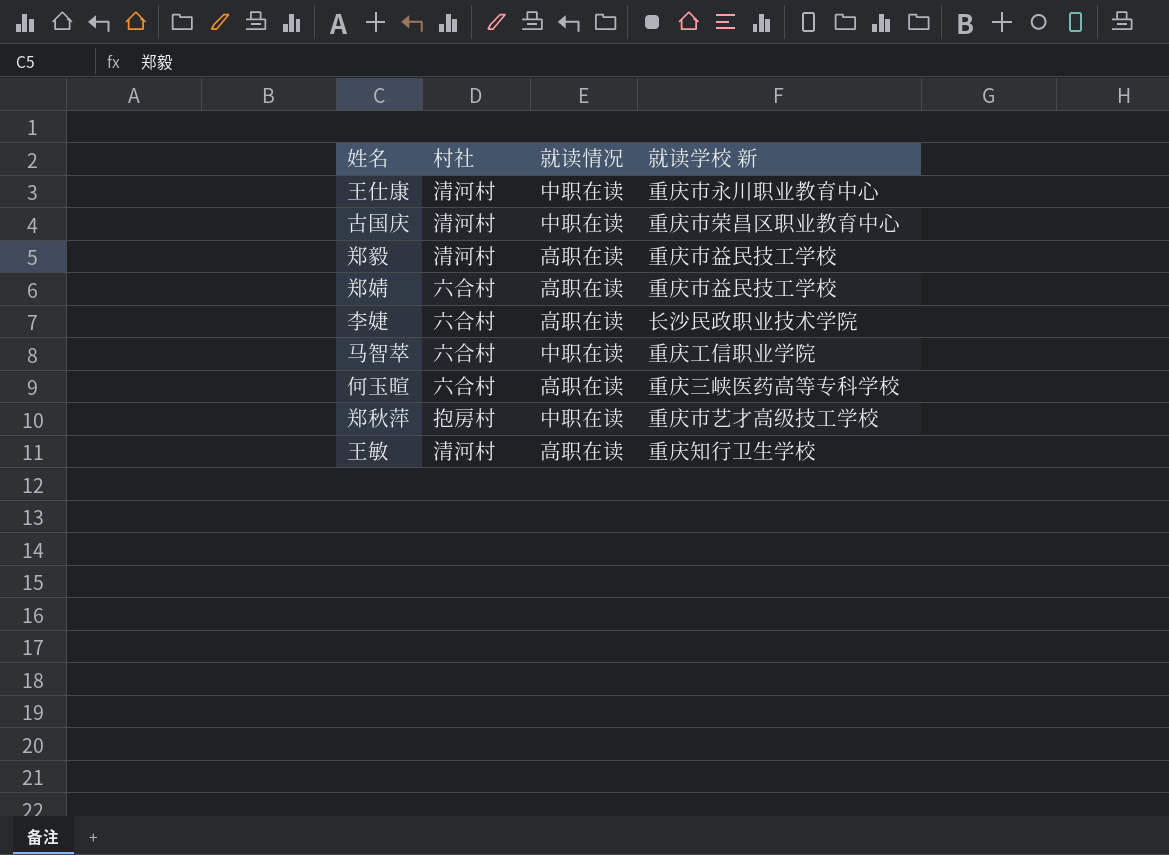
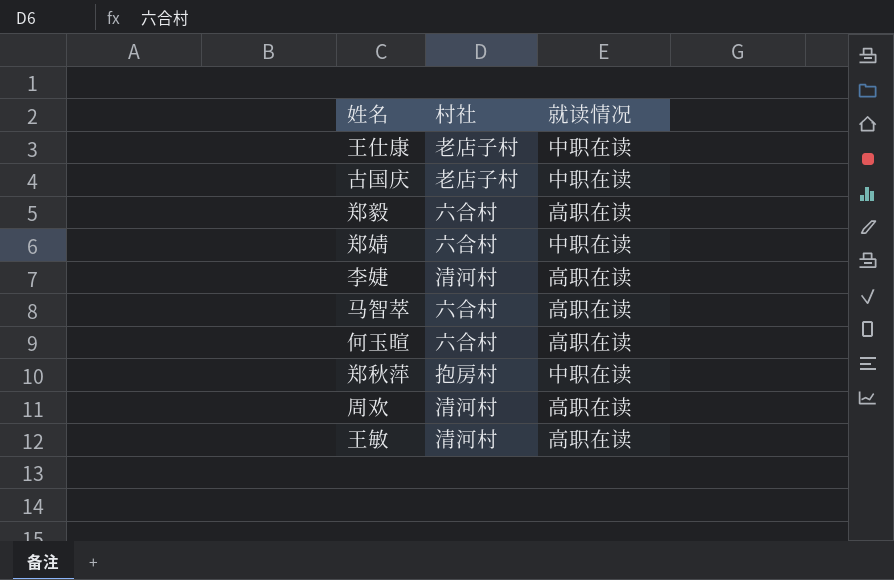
column 就读学校 新 | position: 4 -> none
王仕康 | 村社: 清河村 -> 老店子村
古国庆 | 村社: 清河村 -> 老店子村
郑毅 | 村社: 清河村 -> 六合村
郑婧 | 就读情况: 高职在读 -> 中职在读
李婕 | 村社: 六合村 -> 清河村
马智萃 | 就读情况: 中职在读 -> 高职在读
row 周欢: none -> 清河村 | 高职在读

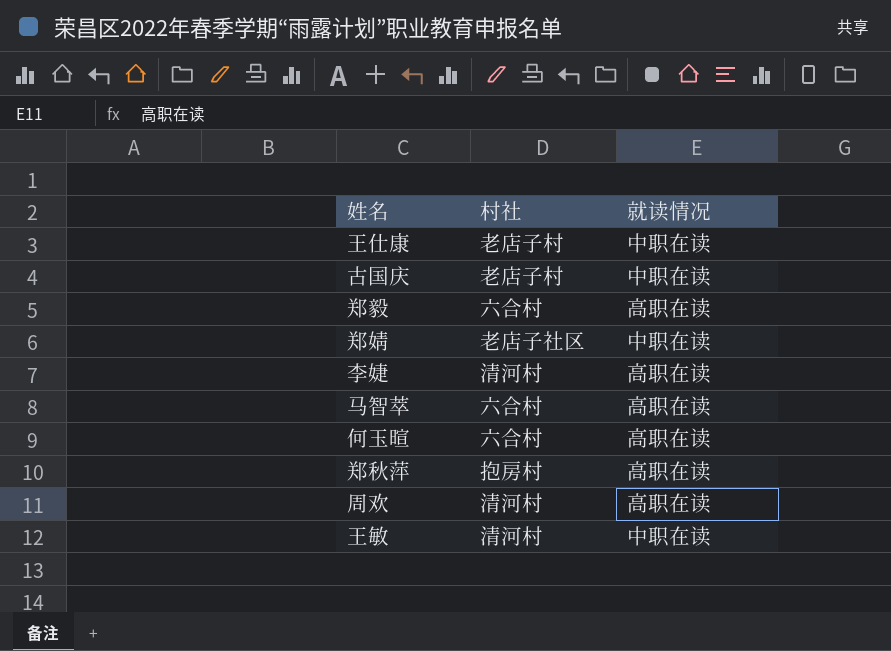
郑婧 | 村社: 六合村 -> 老店子社区
郑秋萍 | 就读情况: 中职在读 -> 高职在读
王敏 | 就读情况: 高职在读 -> 中职在读

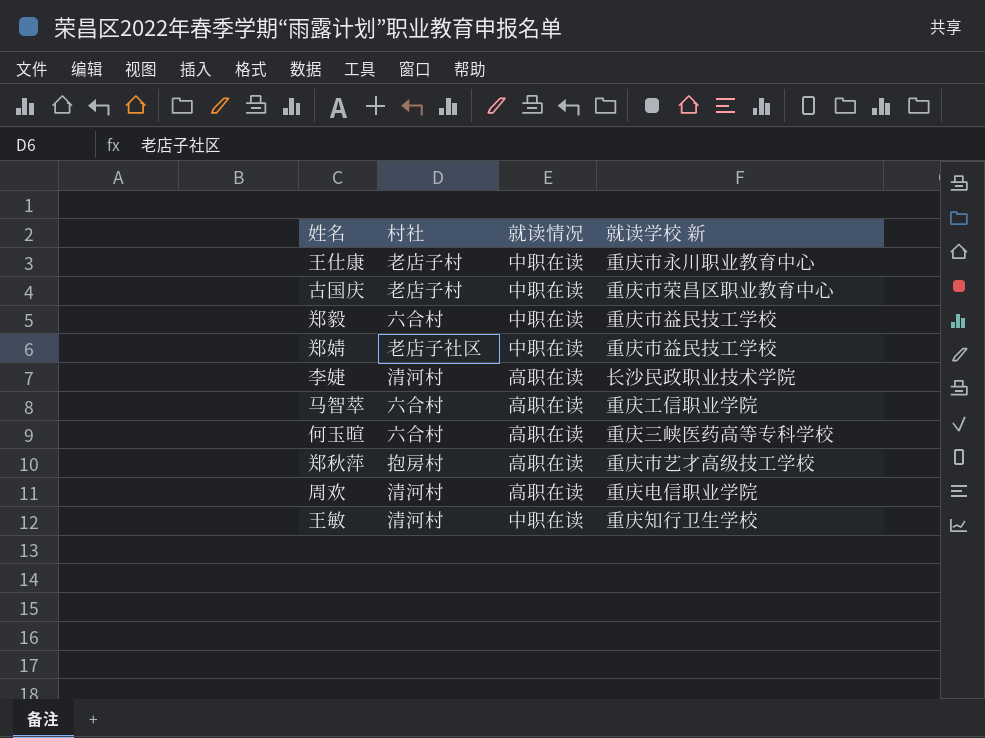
column 就读学校 新 | position: none -> 4
郑毅 | 就读情况: 高职在读 -> 中职在读

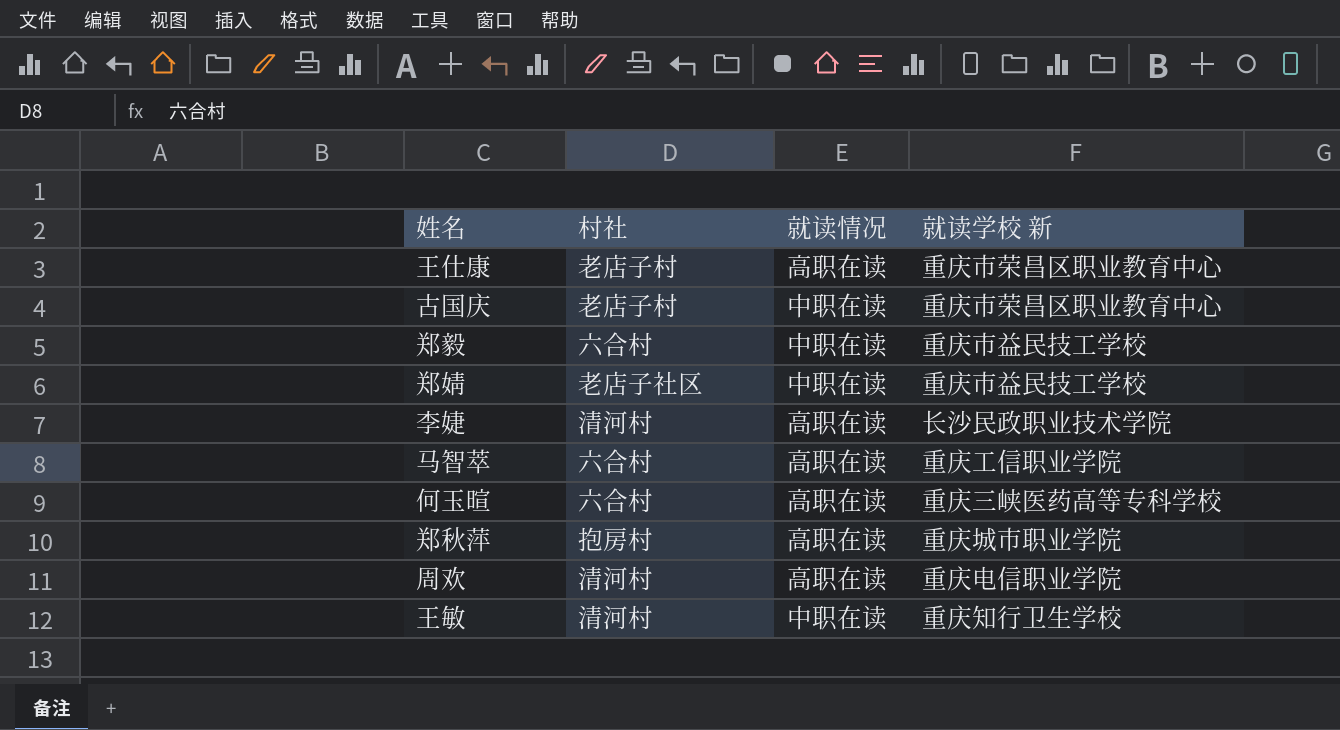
王仕康 | 就读情况: 中职在读 -> 高职在读
王仕康 | 就读学校 新: 重庆市永川职业教育中心 -> 重庆市荣昌区职业教育中心
郑秋萍 | 就读学校 新: 重庆市艺才高级技工学校 -> 重庆城市职业学院

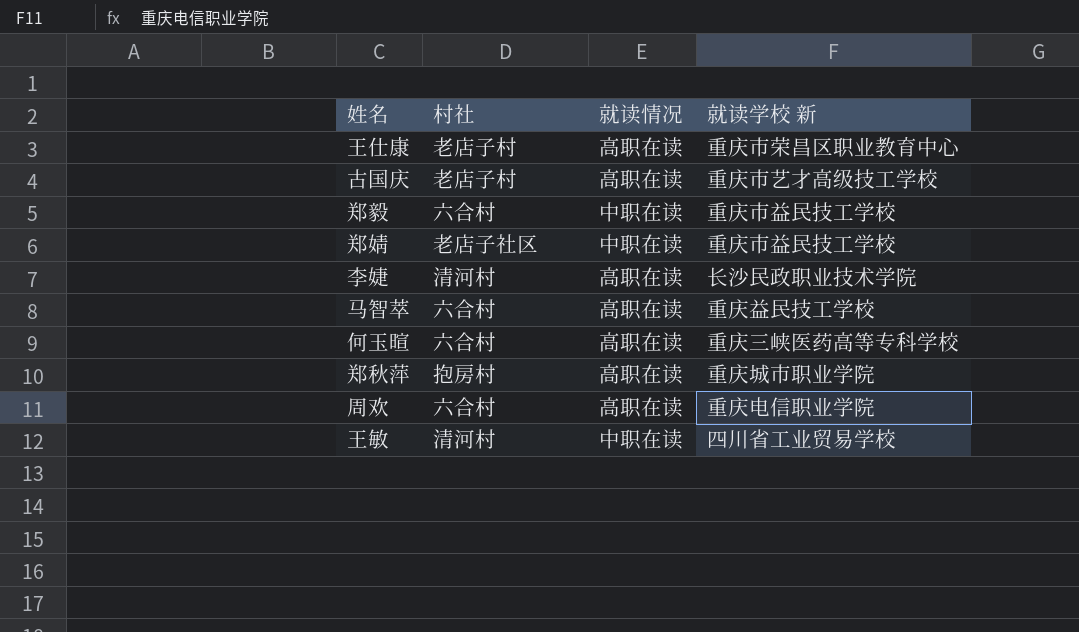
古国庆 | 就读情况: 中职在读 -> 高职在读
古国庆 | 就读学校 新: 重庆市荣昌区职业教育中心 -> 重庆市艺才高级技工学校
马智萃 | 就读学校 新: 重庆工信职业学院 -> 重庆益民技工学校
周欢 | 村社: 清河村 -> 六合村
王敏 | 就读学校 新: 重庆知行卫生学校 -> 四川省工业贸易学校

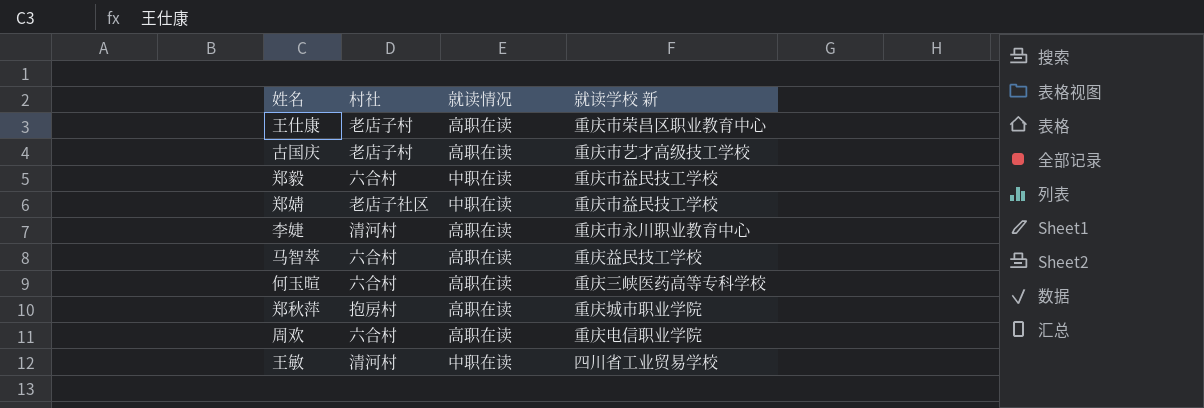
李婕 | 就读学校 新: 长沙民政职业技术学院 -> 重庆市永川职业教育中心

